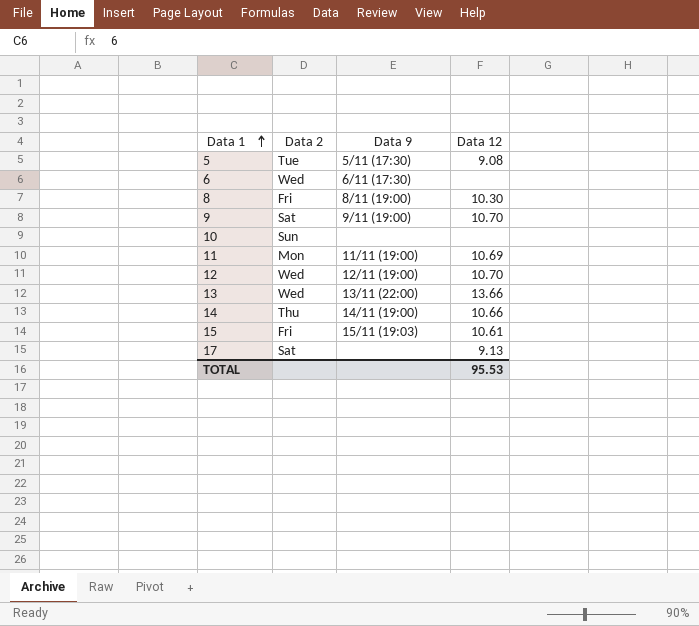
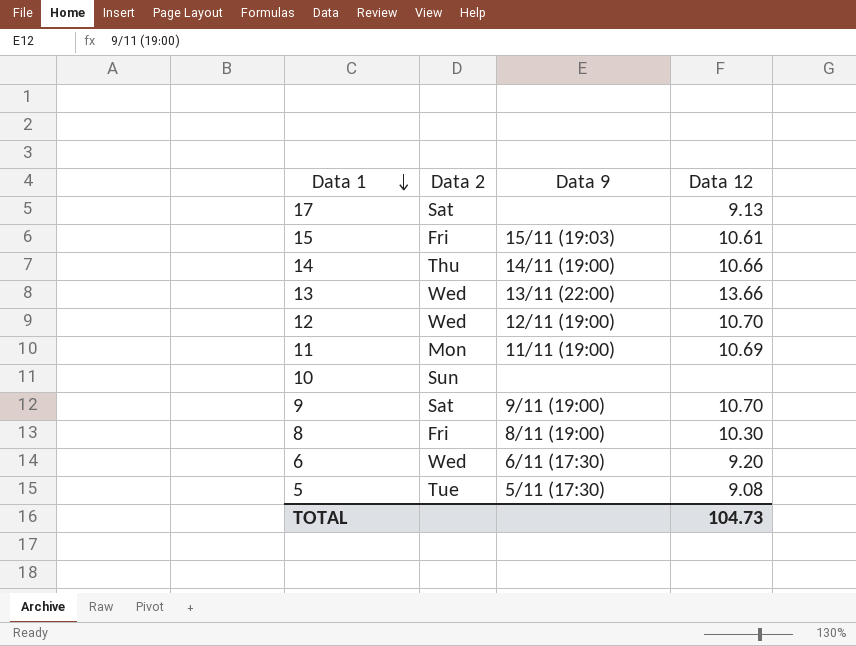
row order: Data 1 ascending -> Data 1 descending
6 | Data 12: none -> 9.20
TOTAL | Data 12: 95.53 -> 104.73

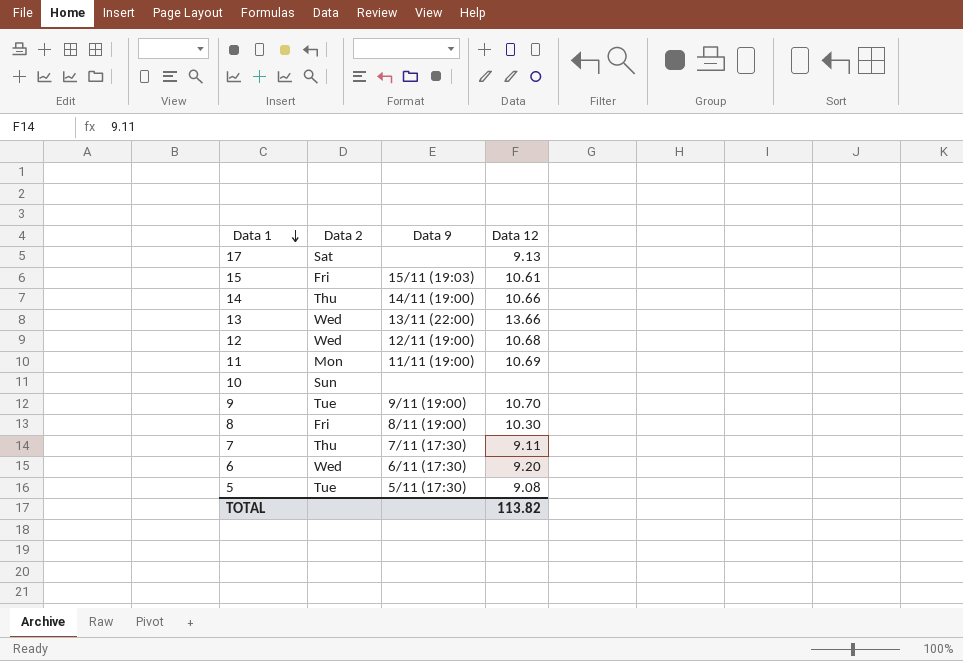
12 | Data 12: 10.70 -> 10.68
9 | Data 2: Sat -> Tue
row 7: none -> Thu | 7/11 (17:30) | 9.11
TOTAL | Data 12: 104.73 -> 113.82

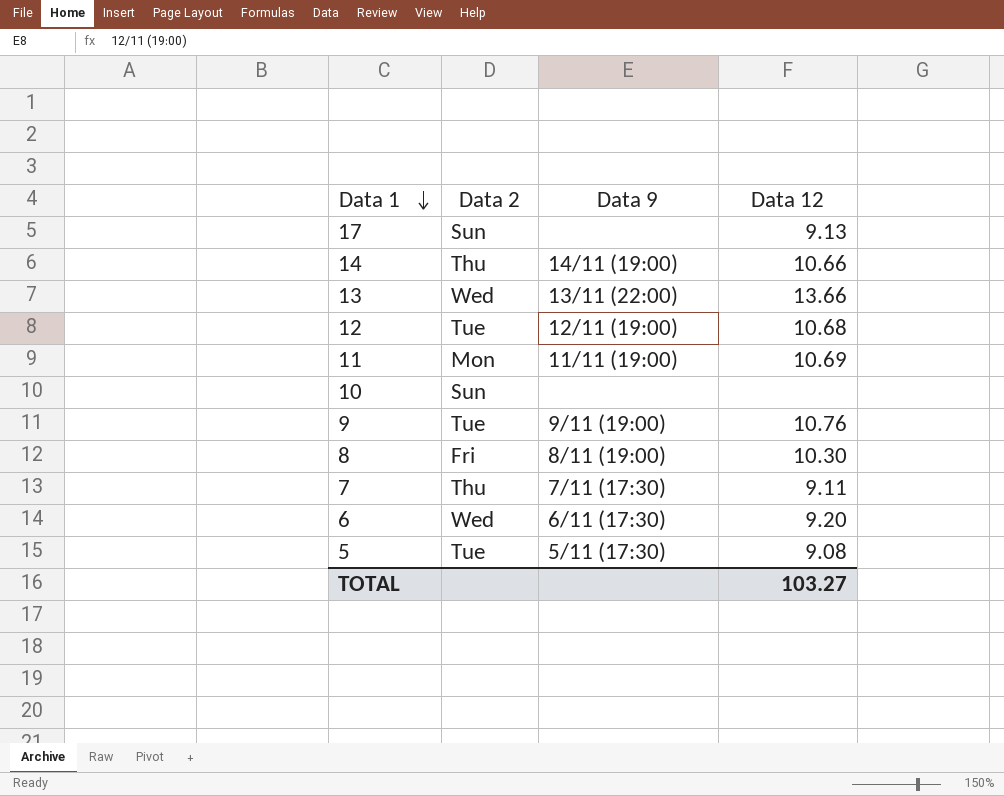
row 15: Fri | 15/11 (19:03) | 10.61 -> none
17 | Data 2: Sat -> Sun
12 | Data 2: Wed -> Tue
9 | Data 12: 10.70 -> 10.76
TOTAL | Data 12: 113.82 -> 103.27

